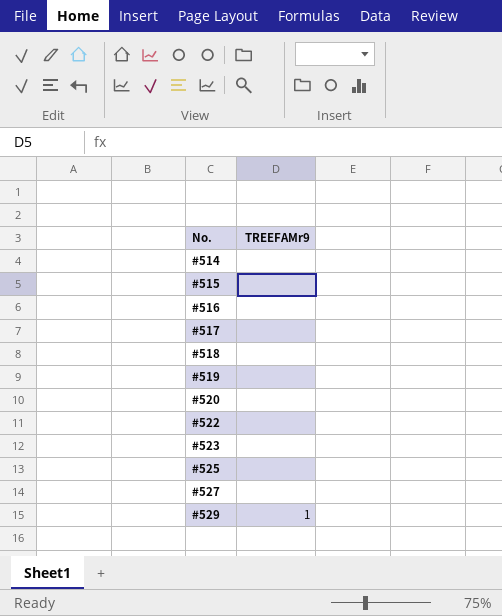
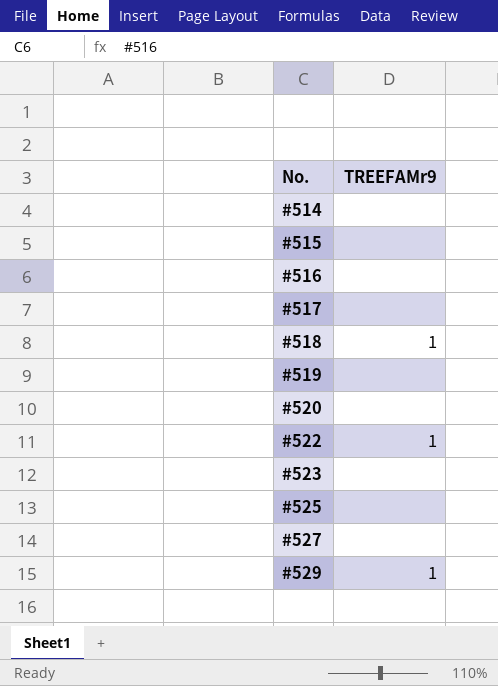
#518 | TREEFAMr9: none -> 1
#522 | TREEFAMr9: none -> 1

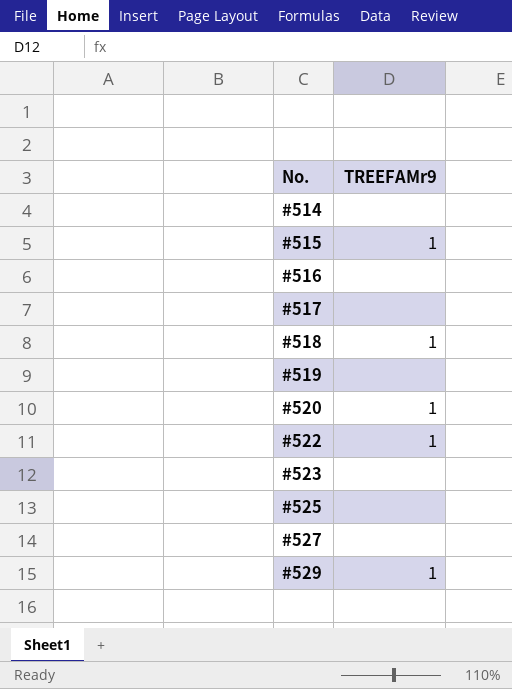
#515 | TREEFAMr9: none -> 1
#520 | TREEFAMr9: none -> 1

